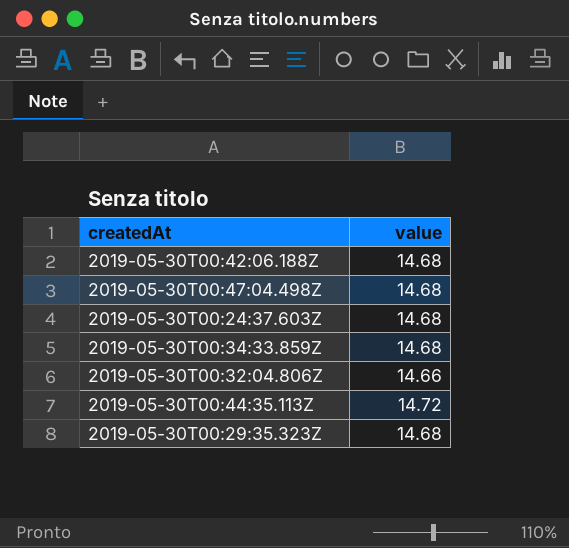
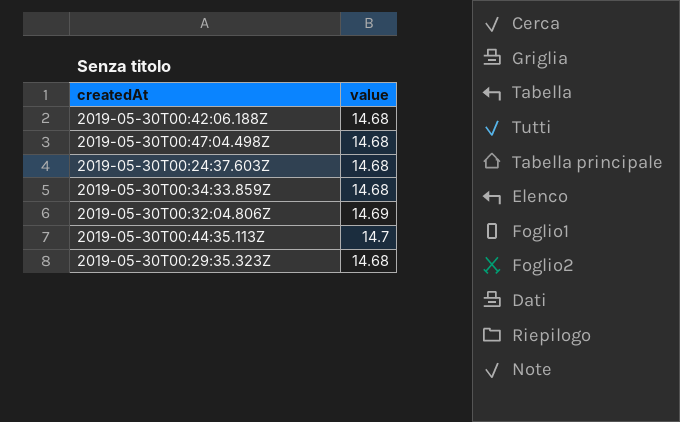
2019-05-30T00:32:04.806Z | value: 14.66 -> 14.69
2019-05-30T00:44:35.113Z | value: 14.72 -> 14.7

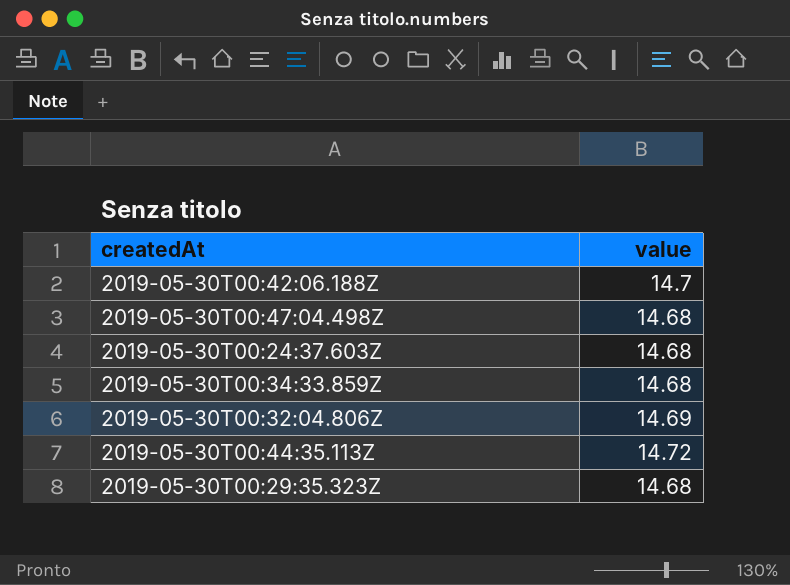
2019-05-30T00:42:06.188Z | value: 14.68 -> 14.7
2019-05-30T00:44:35.113Z | value: 14.7 -> 14.72

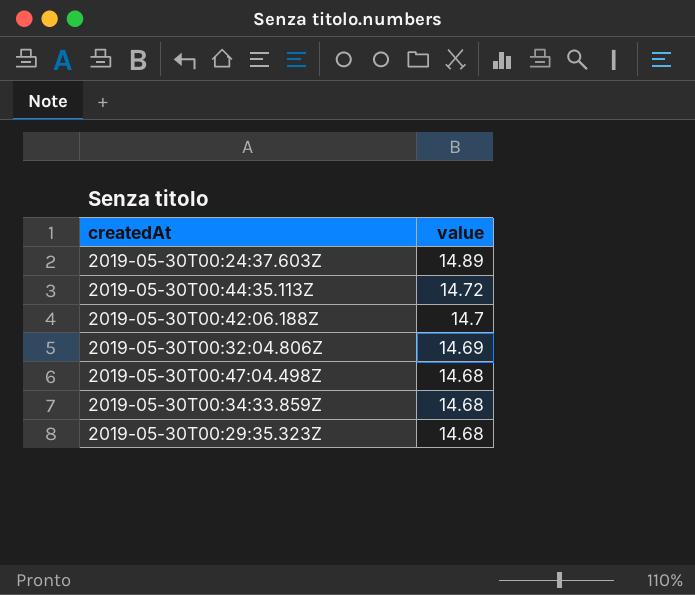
row order: none -> value descending
2019-05-30T00:24:37.603Z | value: 14.68 -> 14.89

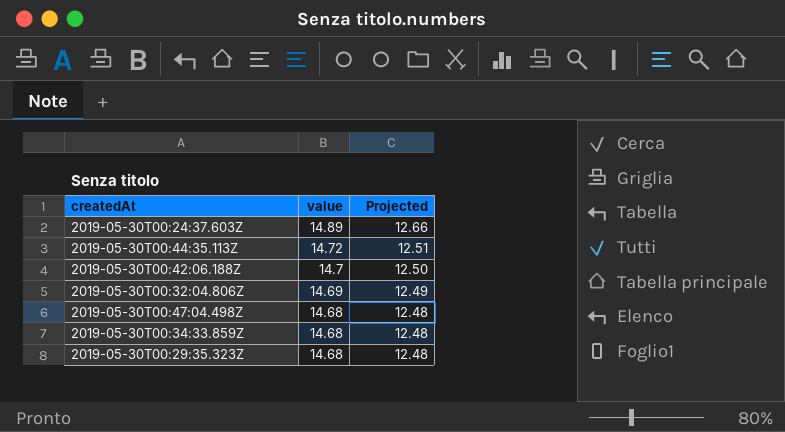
column Projected | formula: none -> [value] * 0.85

